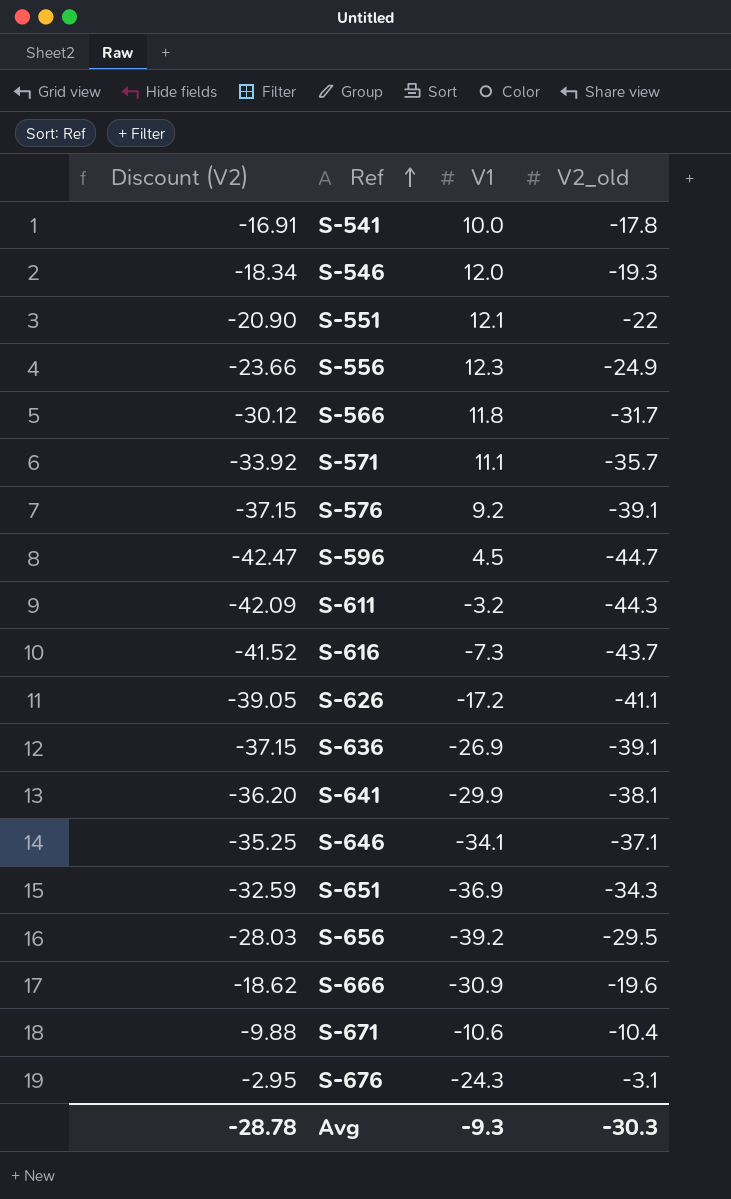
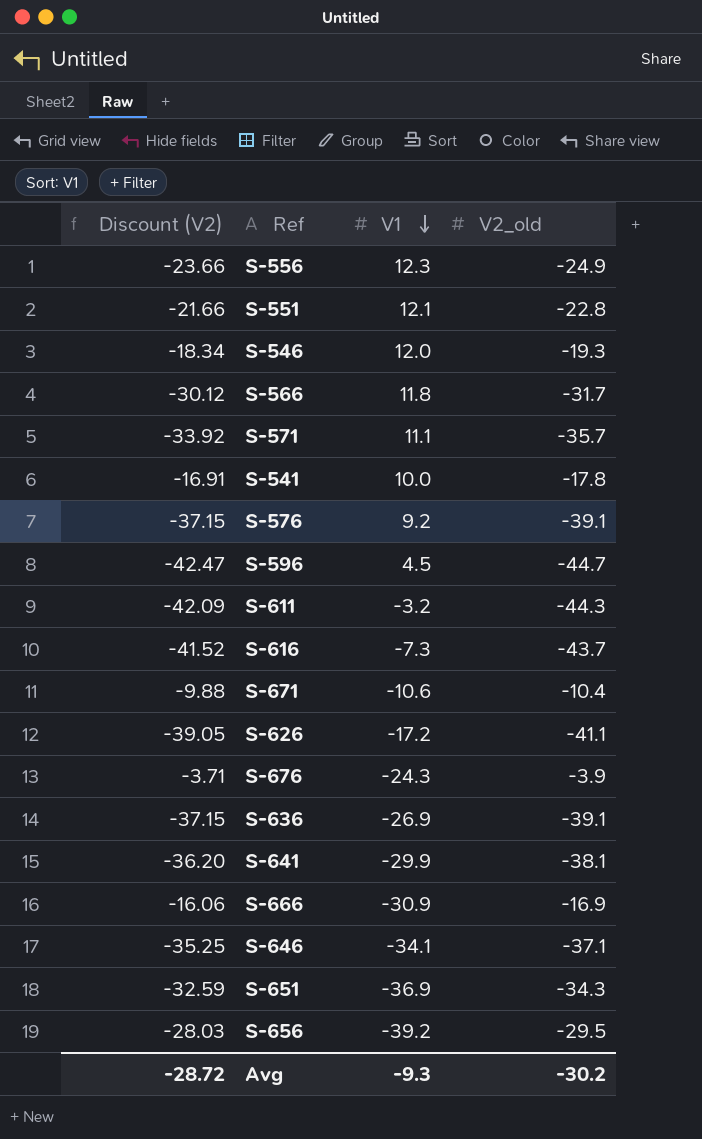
row order: Ref ascending -> V1 descending
S-551 | Discount (V2): -20.90 -> -21.66
S-551 | V2_old: -22 -> -22.8
S-676 | Discount (V2): -2.95 -> -3.71
S-676 | V2_old: -3.1 -> -3.9
S-666 | Discount (V2): -18.62 -> -16.06
S-666 | V2_old: -19.6 -> -16.9
Avg | Discount (V2): -28.78 -> -28.72
Avg | V2_old: -30.3 -> -30.2

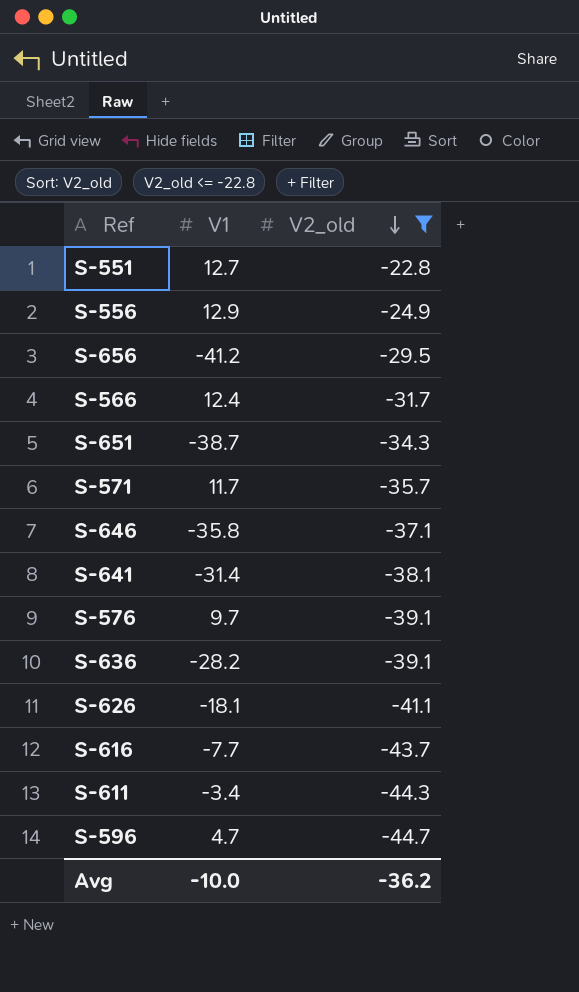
filter: none -> V2_old <= -22.8
row order: V1 descending -> V2_old descending
column Discount (V2) | formula: [V2_old] * 0.95 -> none
S-551 | V1: 12.1 -> 12.7
S-556 | V1: 12.3 -> 12.9
S-656 | V1: -39.2 -> -41.2
S-566 | V1: 11.8 -> 12.4
S-651 | V1: -36.9 -> -38.7
S-571 | V1: 11.1 -> 11.7
S-646 | V1: -34.1 -> -35.8
S-641 | V1: -29.9 -> -31.4
S-576 | V1: 9.2 -> 9.7
S-636 | V1: -26.9 -> -28.2
S-626 | V1: -17.2 -> -18.1
S-616 | V1: -7.3 -> -7.7
S-611 | V1: -3.2 -> -3.4
S-596 | V1: 4.5 -> 4.7
Avg | V1: -9.3 -> -10.0
Avg | V2_old: -30.2 -> -36.2

